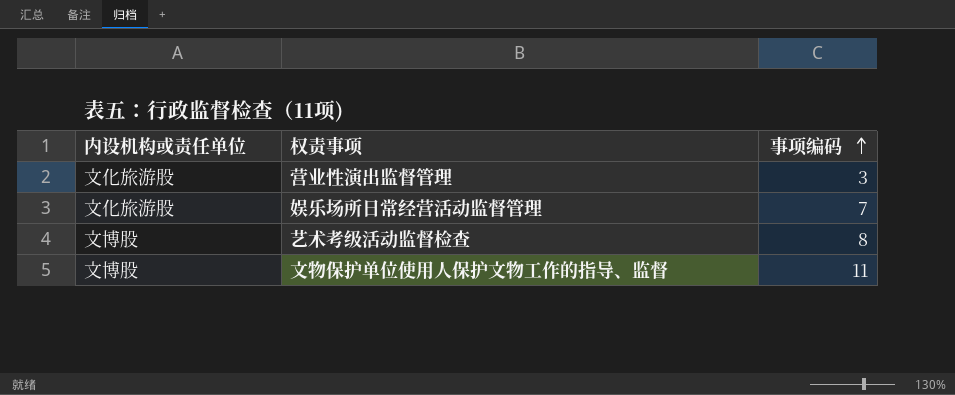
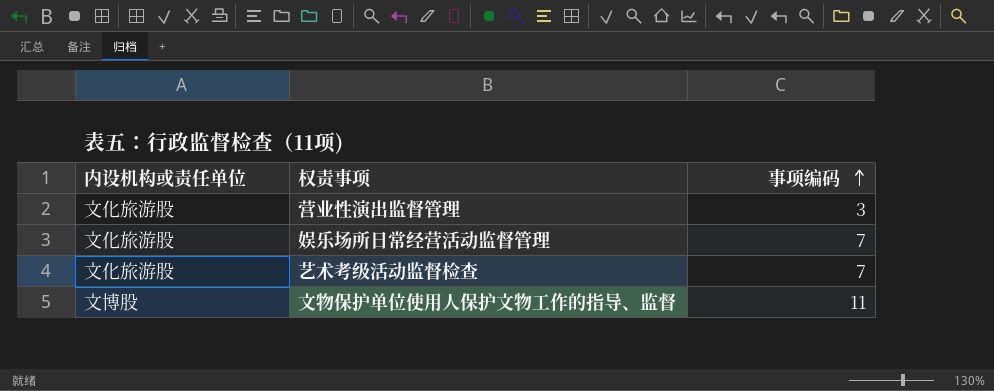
艺术考级活动监督检查 | 内设机构或责任单位: 文博股 -> 文化旅游股
艺术考级活动监督检查 | 事项编码: 8 -> 7

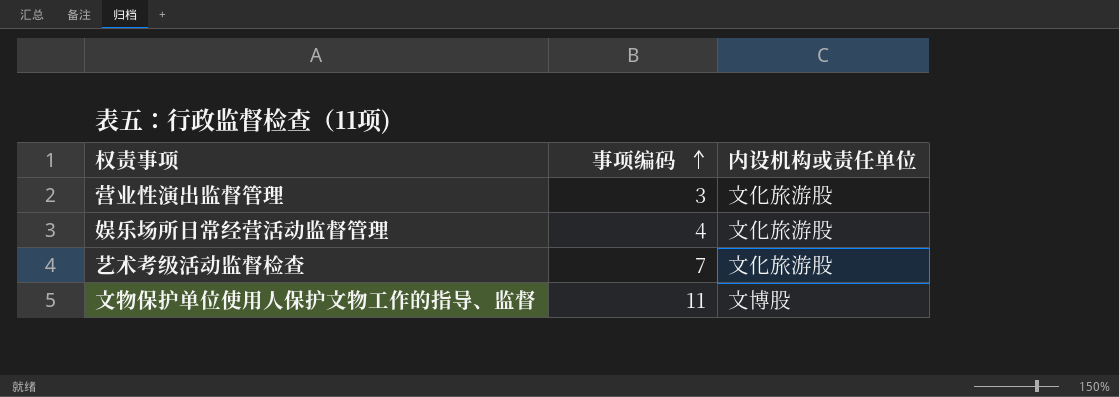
column 内设机构或责任单位 | position: 1 -> 3
娱乐场所日常经营活动监督管理 | 事项编码: 7 -> 4

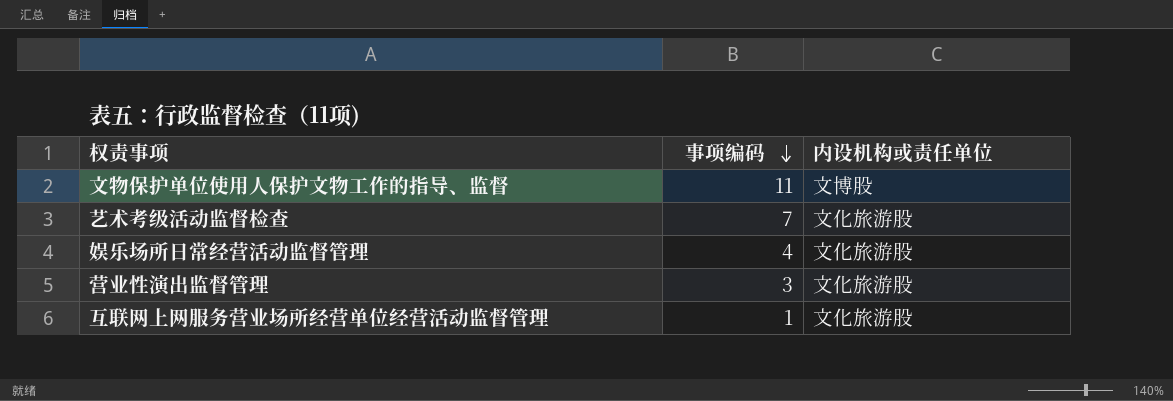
row order: 事项编码 ascending -> 事项编码 descending
row 互联网上网服务营业场所经营单位经营活动监督管理: none -> 1 | 文化旅游股

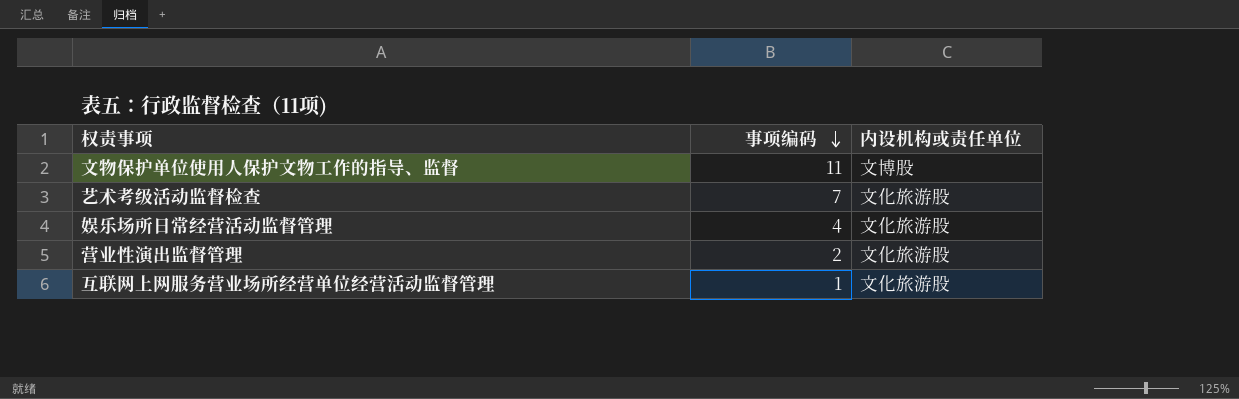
营业性演出监督管理 | 事项编码: 3 -> 2

